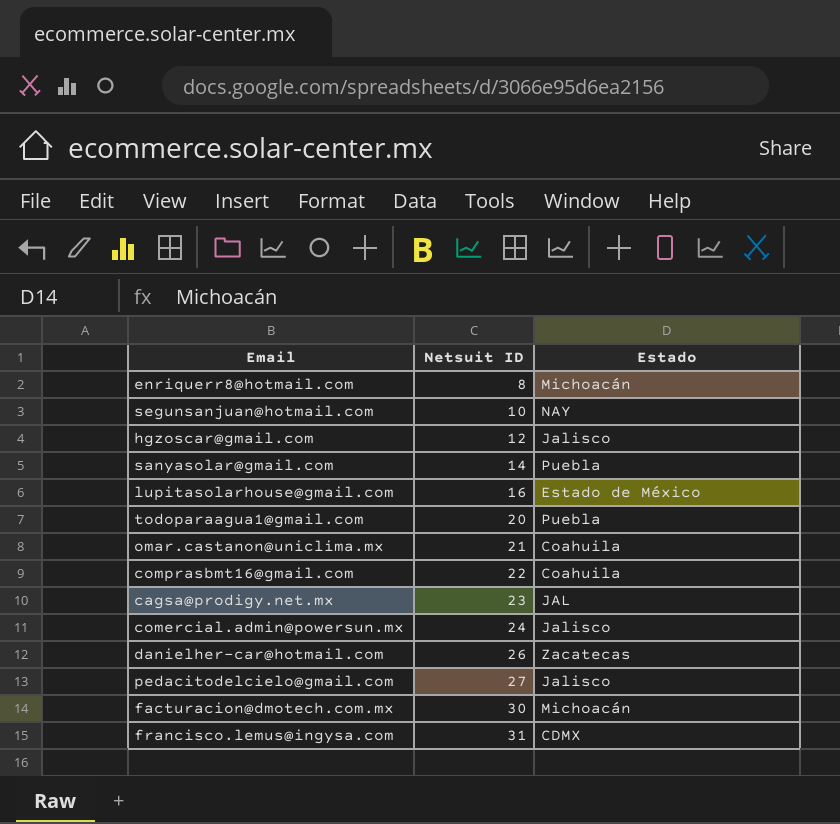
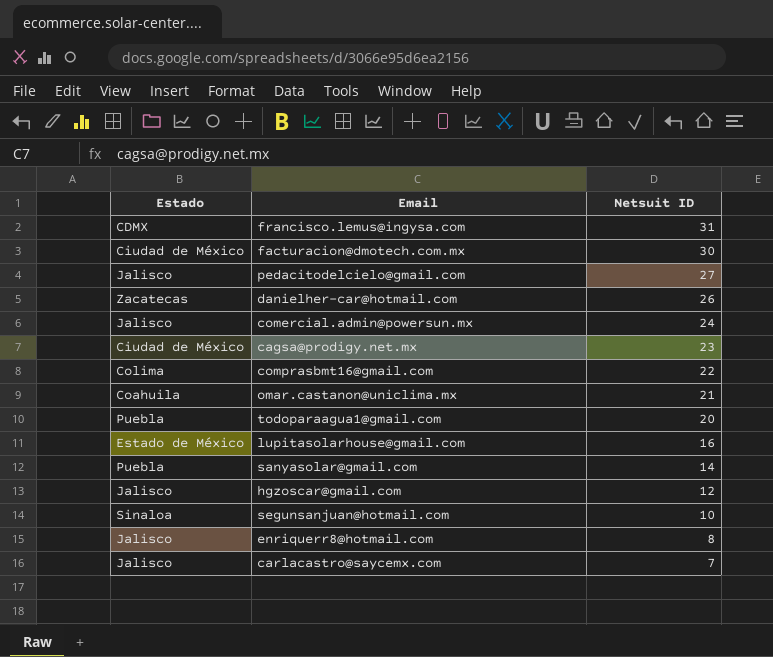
row order: Netsuit ID ascending -> Netsuit ID descending
column Estado | position: 3 -> 1
facturacion@dmotech.com.mx | Estado: Michoacán -> Ciudad de México
cagsa@prodigy.net.mx | Estado: JAL -> Ciudad de México
comprasbmt16@gmail.com | Estado: Coahuila -> Colima
segunsanjuan@hotmail.com | Estado: NAY -> Sinaloa
enriquerr8@hotmail.com | Estado: Michoacán -> Jalisco
row carlacastro@saycemx.com: none -> Jalisco | 7

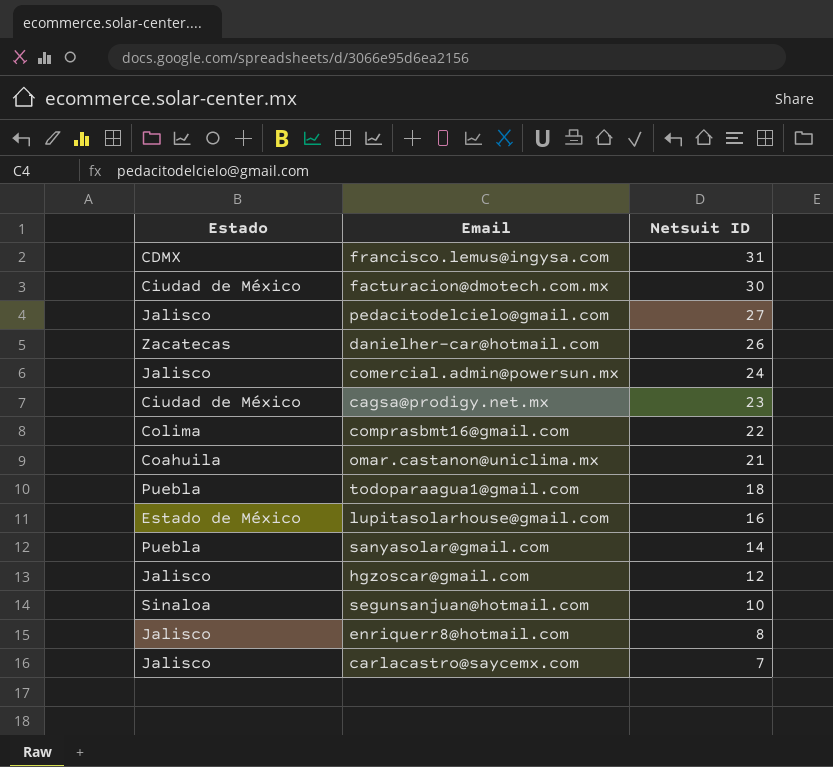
todoparaagua1@gmail.com | Netsuit ID: 20 -> 18

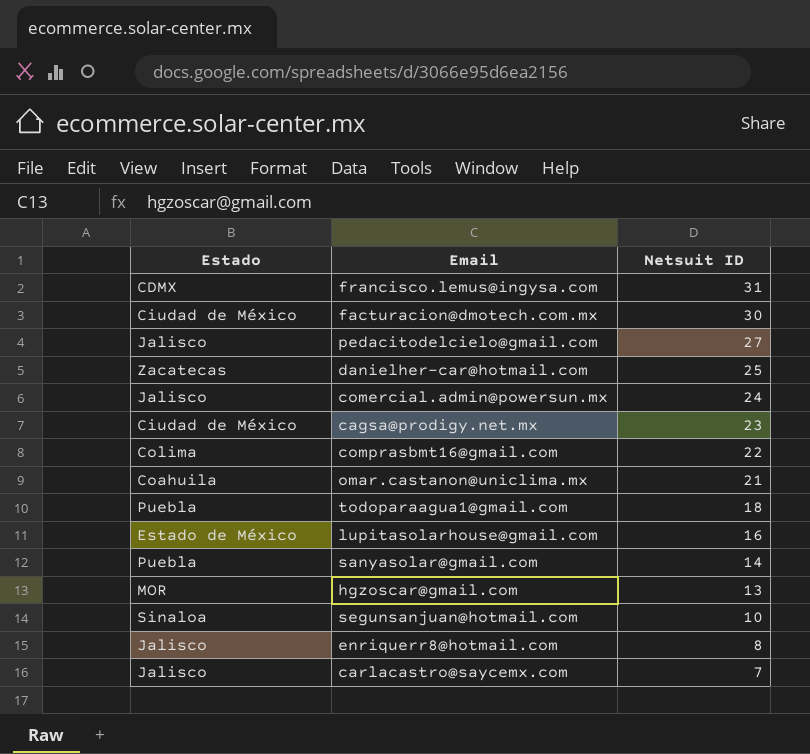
danielher-car@hotmail.com | Netsuit ID: 26 -> 25
hgzoscar@gmail.com | Estado: Jalisco -> MOR
hgzoscar@gmail.com | Netsuit ID: 12 -> 13

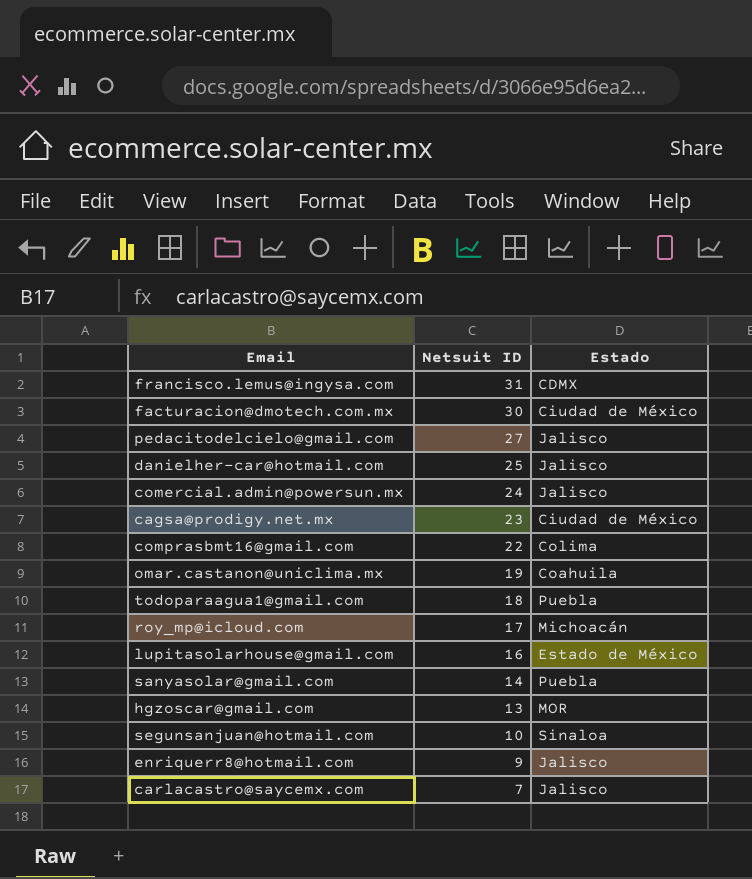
column Estado | position: 1 -> 3
danielher-car@hotmail.com | Estado: Zacatecas -> Jalisco
omar.castanon@uniclima.mx | Netsuit ID: 21 -> 19
row roy_mp@icloud.com: none -> 17 | Michoacán
enriquerr8@hotmail.com | Netsuit ID: 8 -> 9

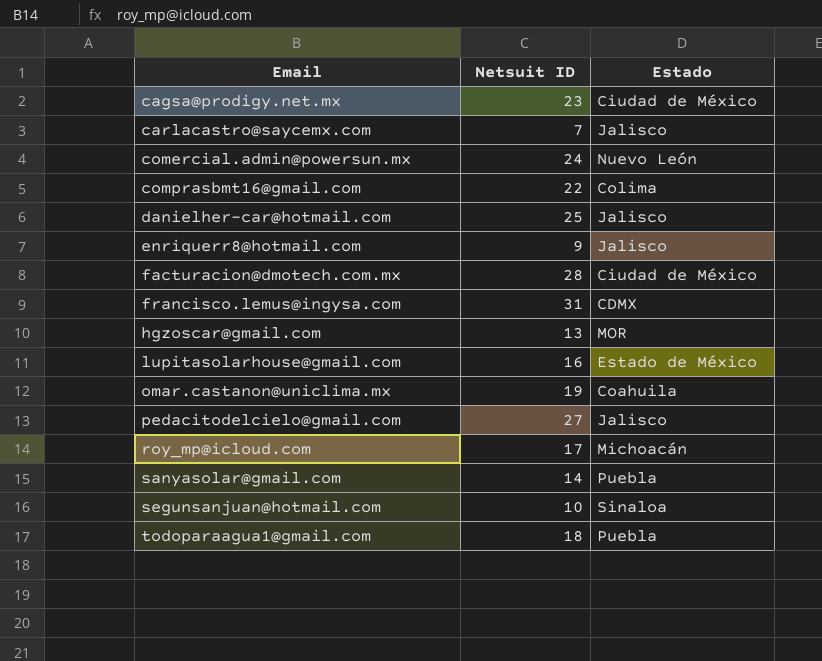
row order: Netsuit ID descending -> Email ascending
comercial.admin@powersun.mx | Estado: Jalisco -> Nuevo León
facturacion@dmotech.com.mx | Netsuit ID: 30 -> 28

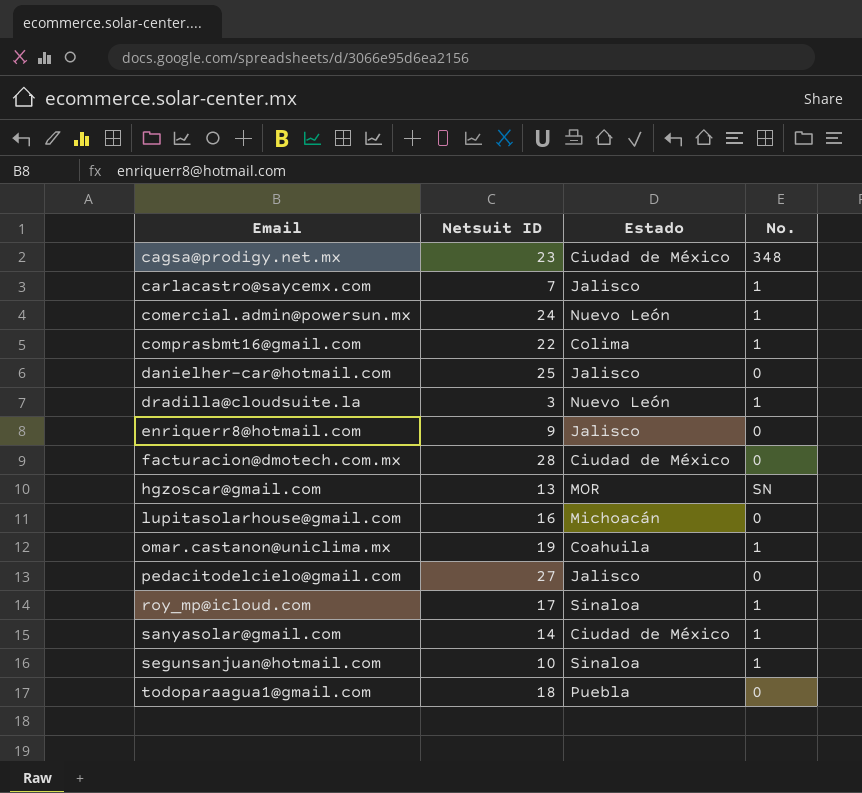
column No. | position: none -> 4
row francisco.lemus@ingysa.com: 31 | CDMX -> none
row dradilla@cloudsuite.la: none -> 3 | Nuevo León | 1
lupitasolarhouse@gmail.com | Estado: Estado de México -> Michoacán
roy_mp@icloud.com | Estado: Michoacán -> Sinaloa
sanyasolar@gmail.com | Estado: Puebla -> Ciudad de México

